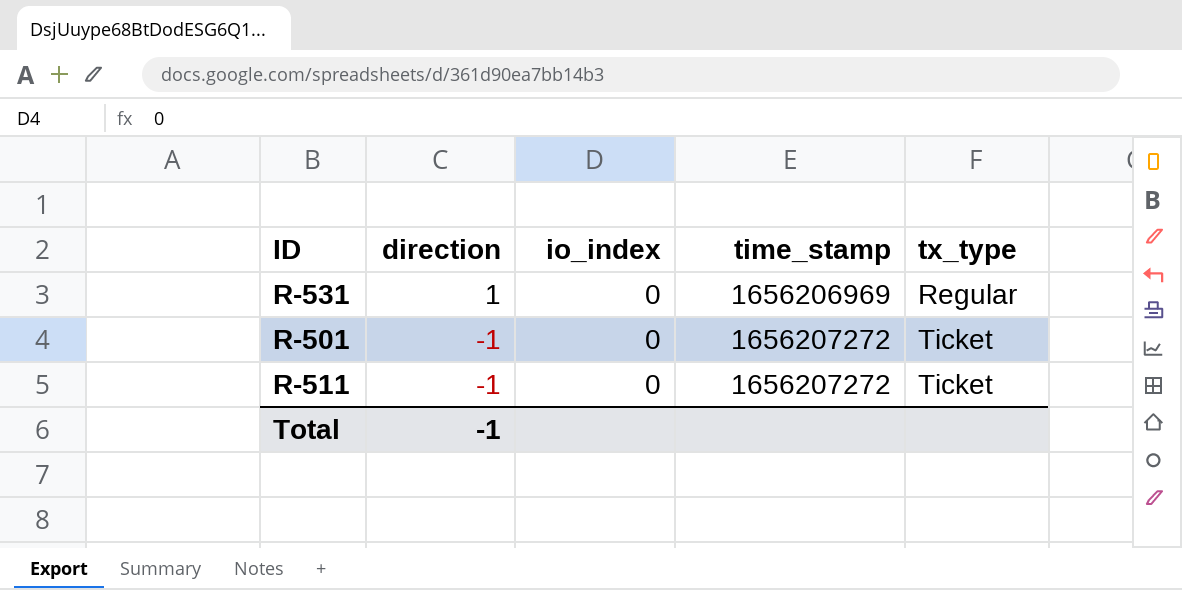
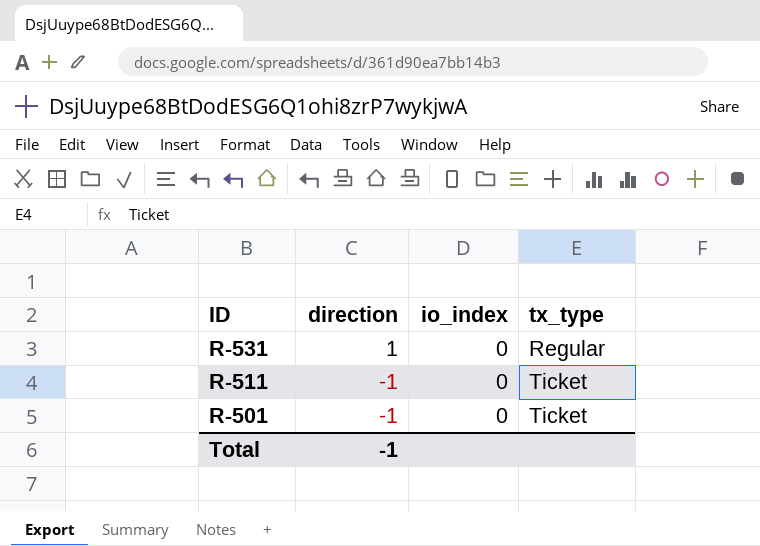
row order: direction descending -> ID descending
column time_stamp | position: 4 -> none

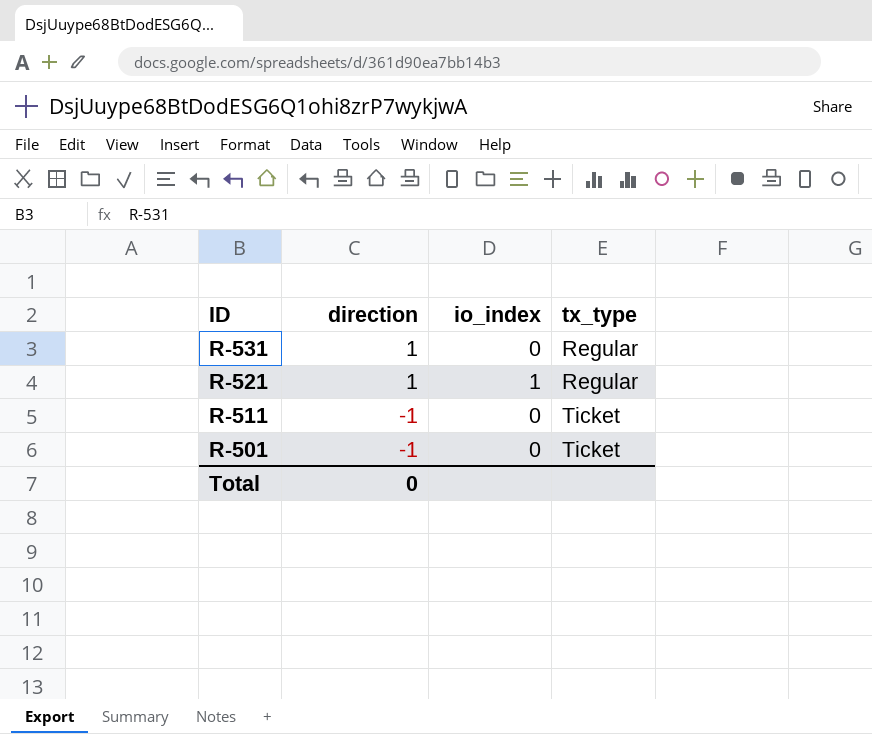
row R-521: none -> 1 | 1 | Regular
Total | direction: -1 -> 0

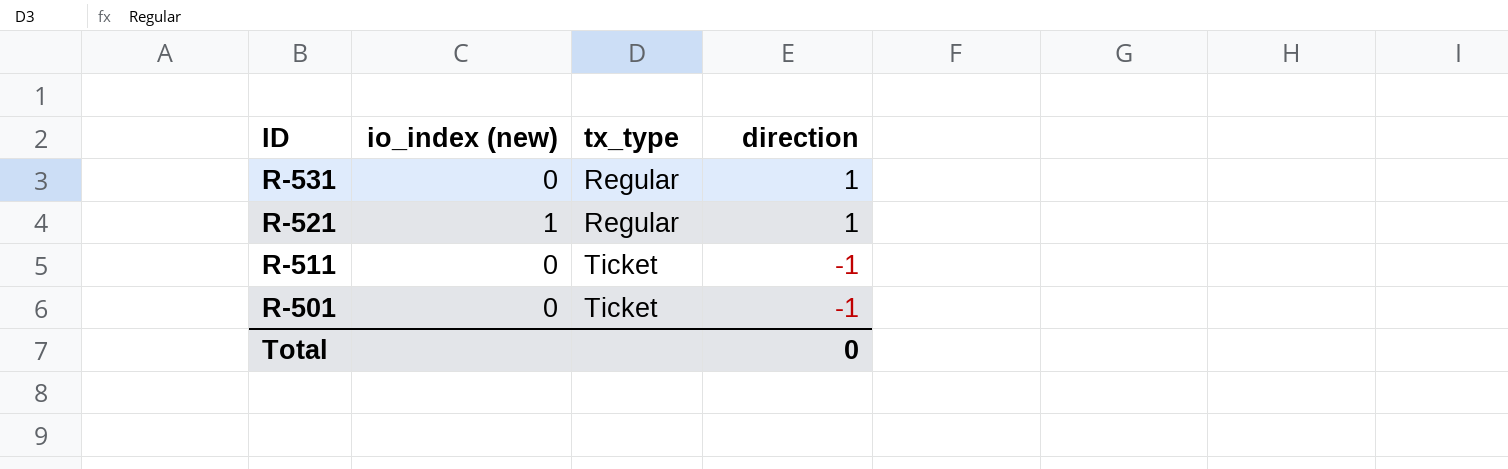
column name: io_index -> io_index (new)
column direction | position: 2 -> 4

